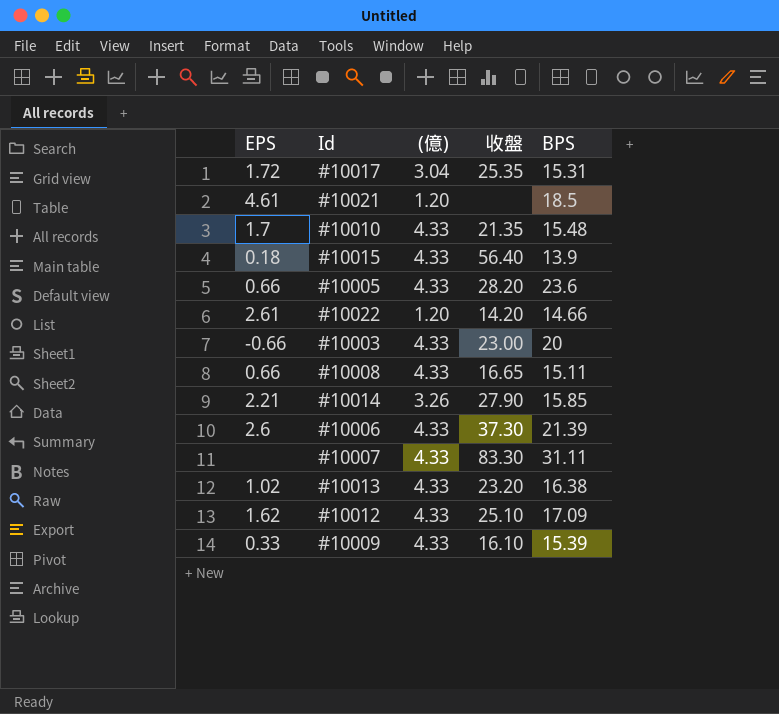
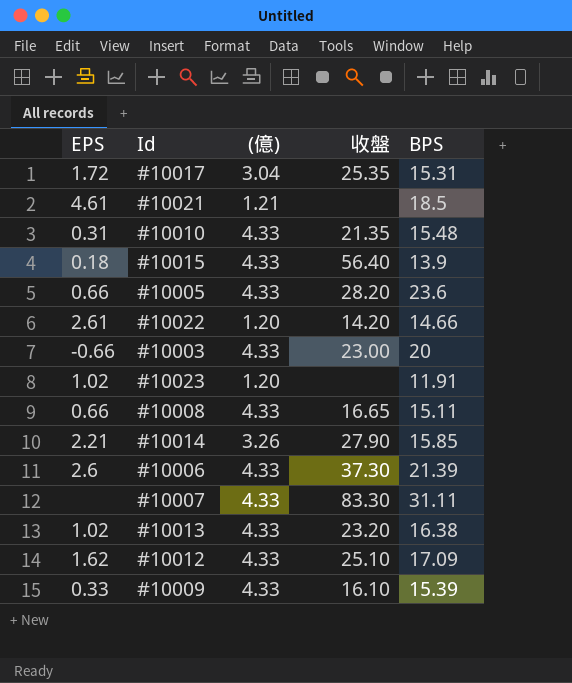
#10021 | (億): 1.20 -> 1.21
#10010 | EPS: 1.7 -> 0.31
row #10023: none -> 1.02 | 1.20 | none | 11.91

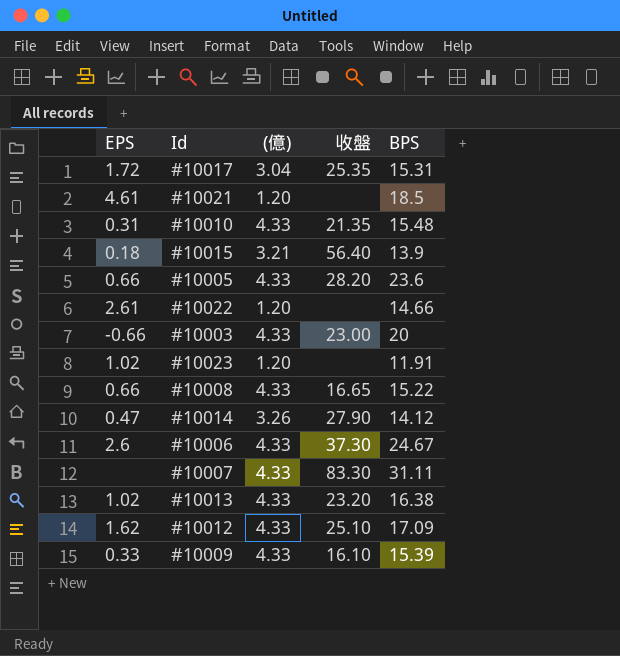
#10021 | (億): 1.21 -> 1.20
#10015 | (億): 4.33 -> 3.21
#10022 | 收盤: 14.20 -> none
#10008 | BPS: 15.11 -> 15.22
#10014 | EPS: 2.21 -> 0.47
#10014 | BPS: 15.85 -> 14.12
#10006 | BPS: 21.39 -> 24.67

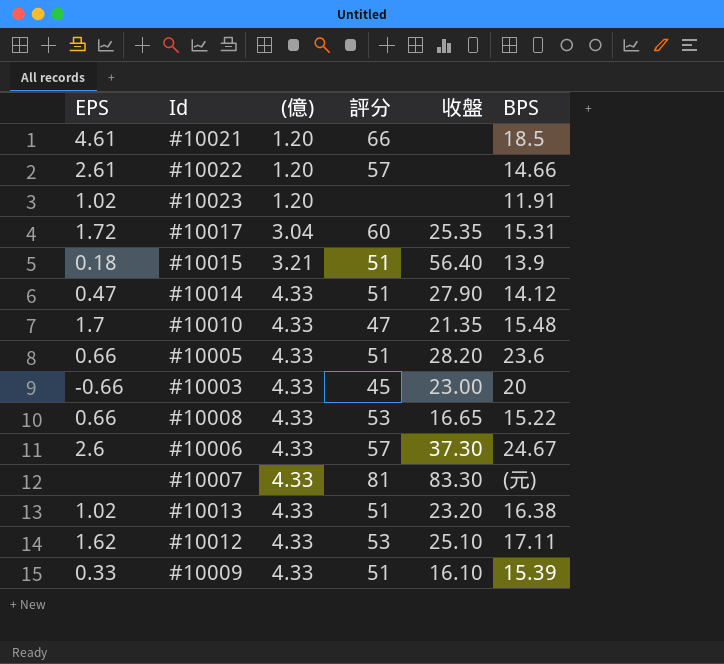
row order: none -> (億) ascending
column 評分 | position: none -> 4
#10014 | (億): 3.26 -> 4.33
#10010 | EPS: 0.31 -> 1.7
#10007 | BPS: 31.11 -> (元)
#10012 | BPS: 17.09 -> 17.11

